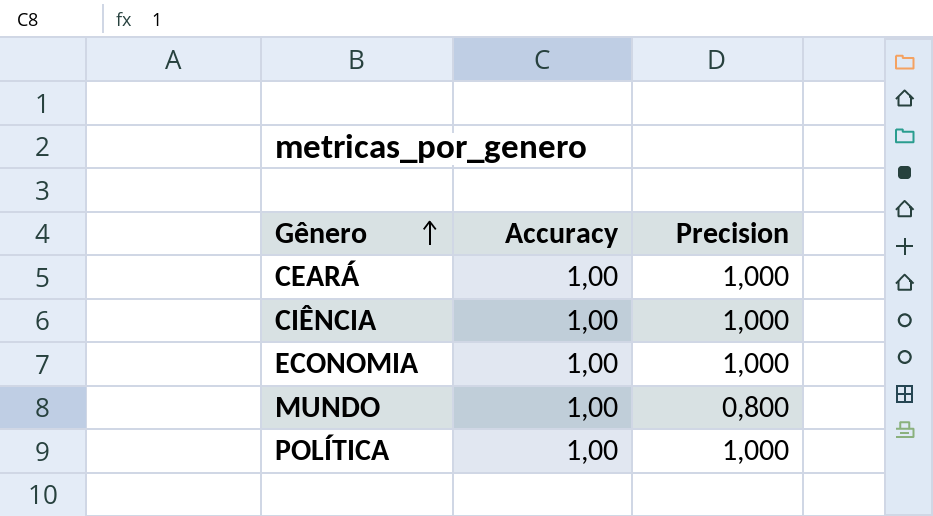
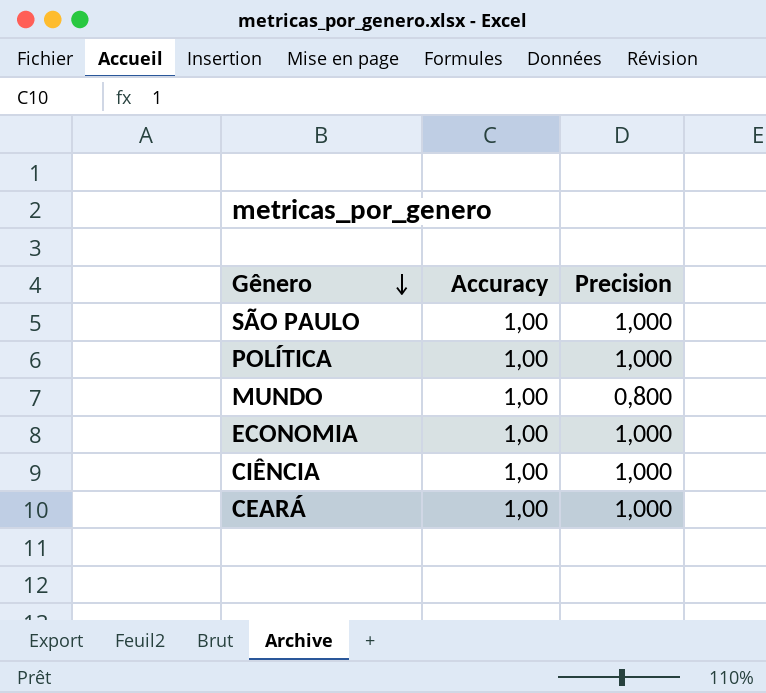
row order: Gênero ascending -> Gênero descending
row SÃO PAULO: none -> 1,00 | 1,000

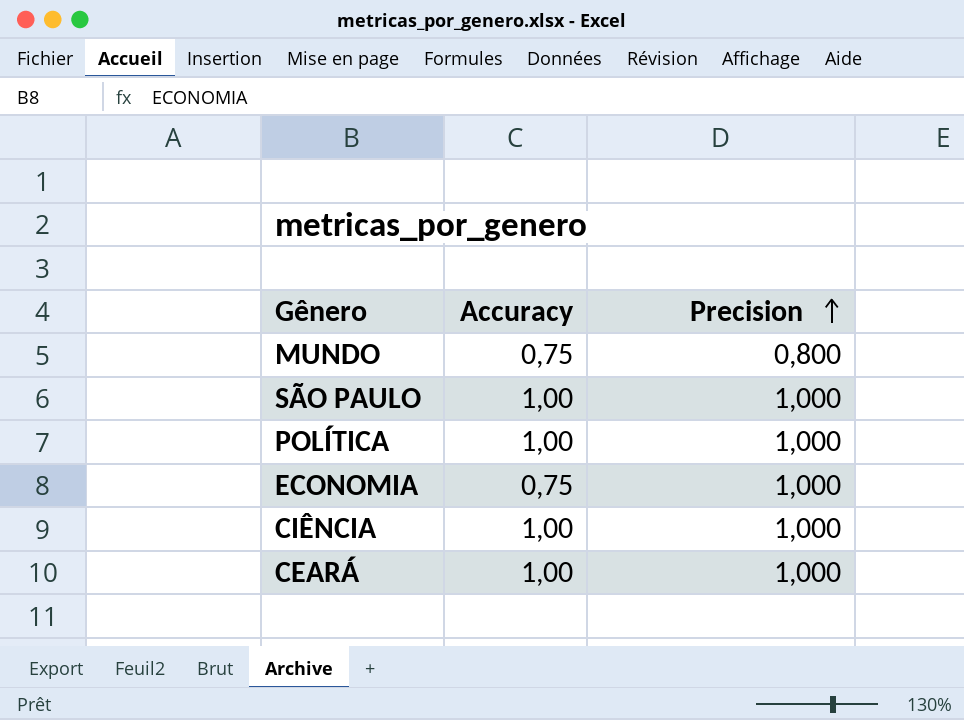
row order: Gênero descending -> Precision ascending
MUNDO | Accuracy: 1,00 -> 0,75
ECONOMIA | Accuracy: 1,00 -> 0,75

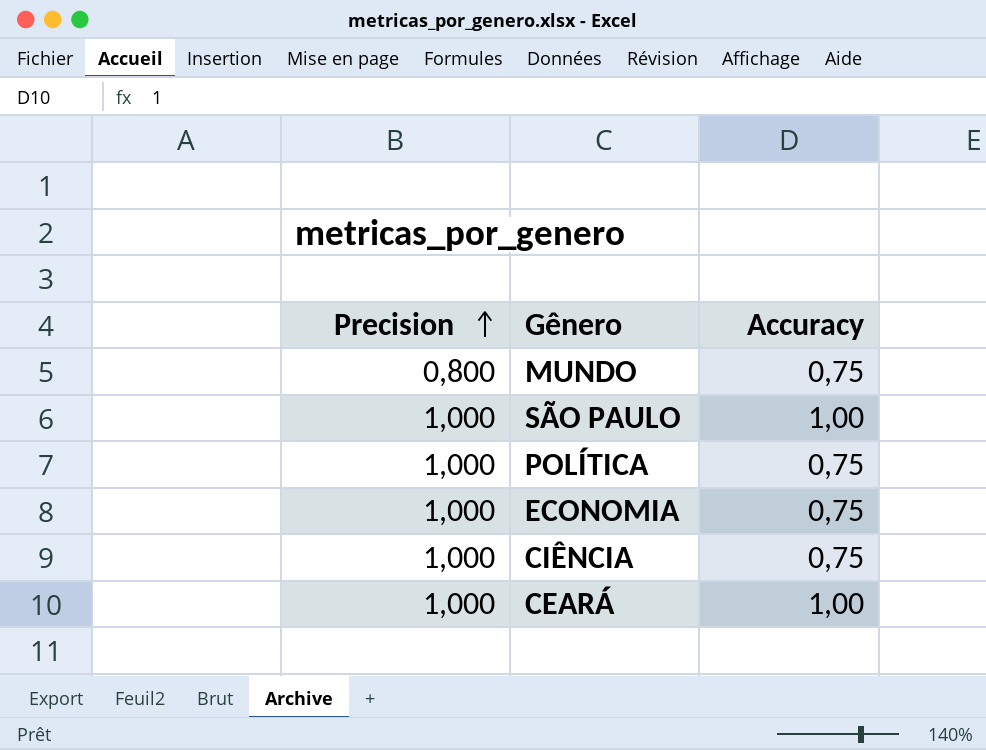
column Precision | position: 3 -> 1
POLÍTICA | Accuracy: 1,00 -> 0,75
CIÊNCIA | Accuracy: 1,00 -> 0,75

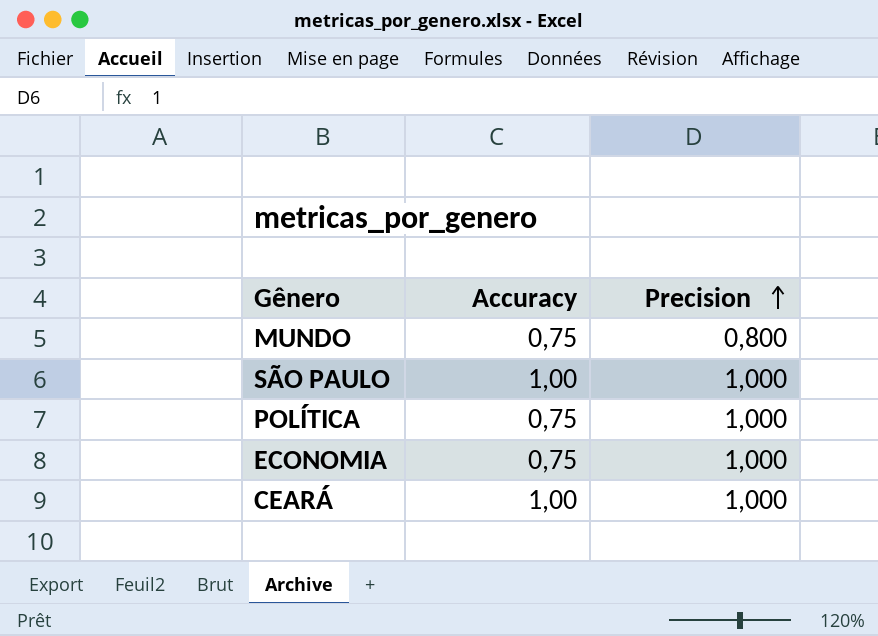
column Precision | position: 1 -> 3
row CIÊNCIA: 1,000 | 0,75 -> none

